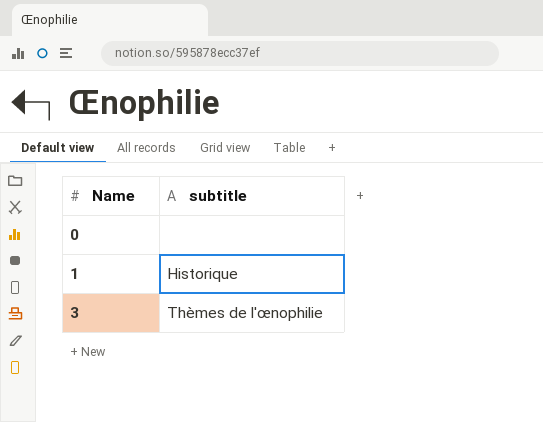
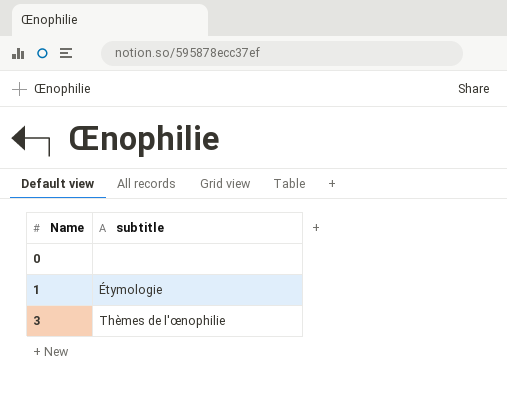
1 | subtitle: Historique -> Étymologie

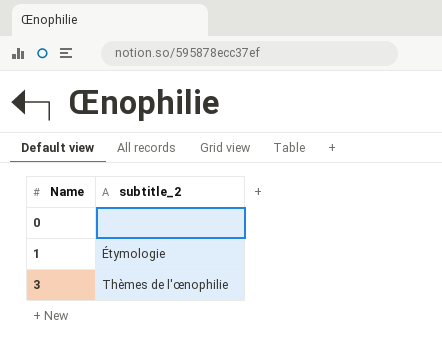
column name: subtitle -> subtitle_2

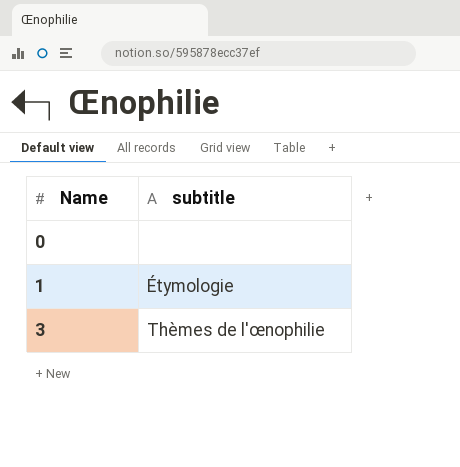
column name: subtitle_2 -> subtitle

